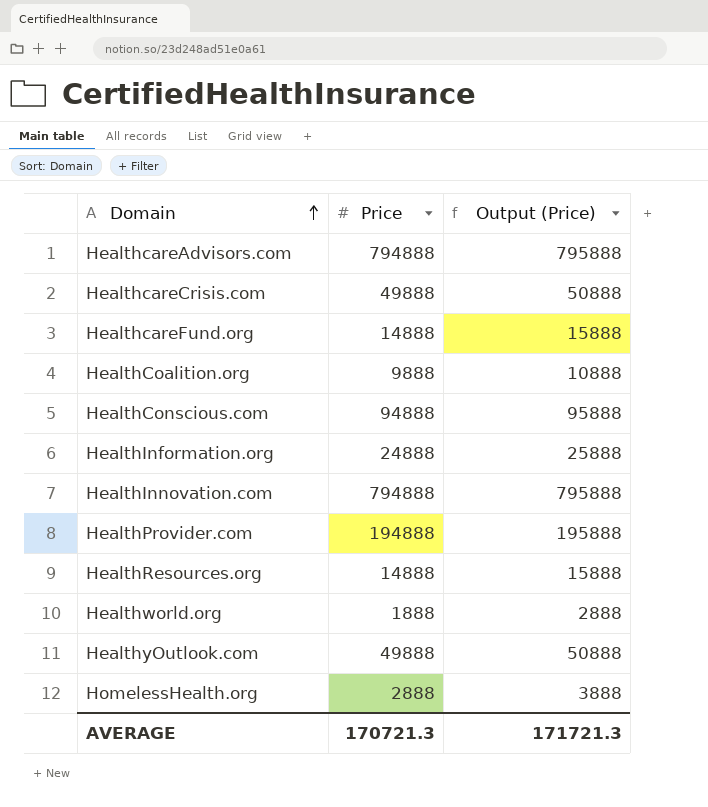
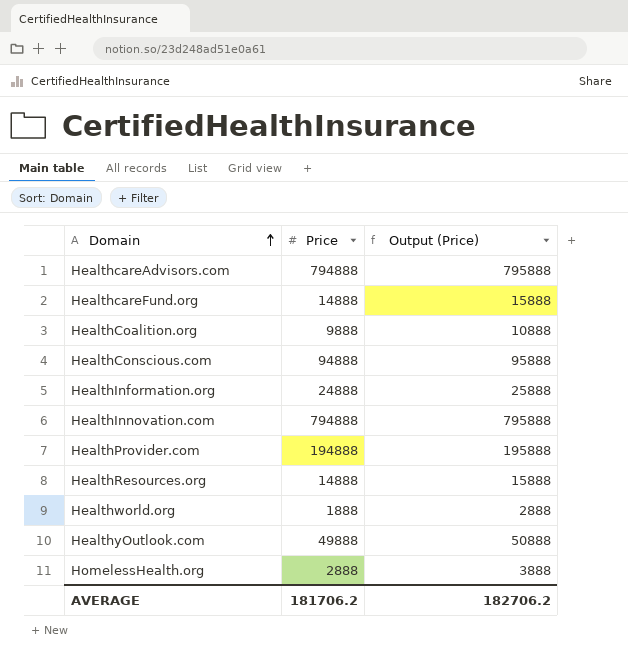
row HealthcareCrisis.com: 49888 | 50888 -> none
AVERAGE | Price: 170721.3 -> 181706.2
AVERAGE | Output (Price): 171721.3 -> 182706.2

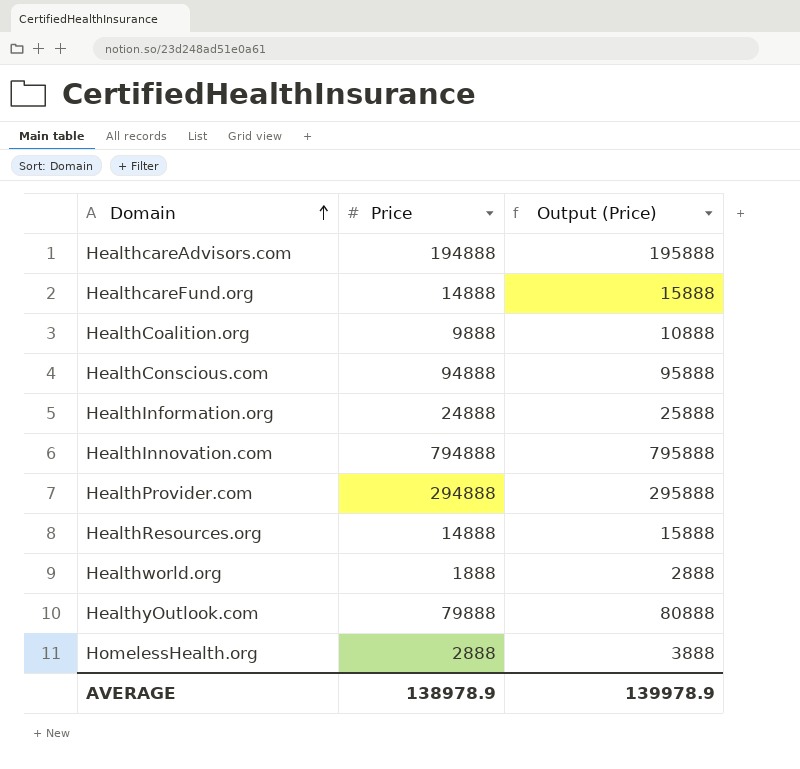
HealthcareAdvisors.com | Price: 794888 -> 194888
HealthcareAdvisors.com | Output (Price): 795888 -> 195888
HealthProvider.com | Price: 194888 -> 294888
HealthProvider.com | Output (Price): 195888 -> 295888
HealthyOutlook.com | Price: 49888 -> 79888
HealthyOutlook.com | Output (Price): 50888 -> 80888
AVERAGE | Price: 181706.2 -> 138978.9
AVERAGE | Output (Price): 182706.2 -> 139978.9

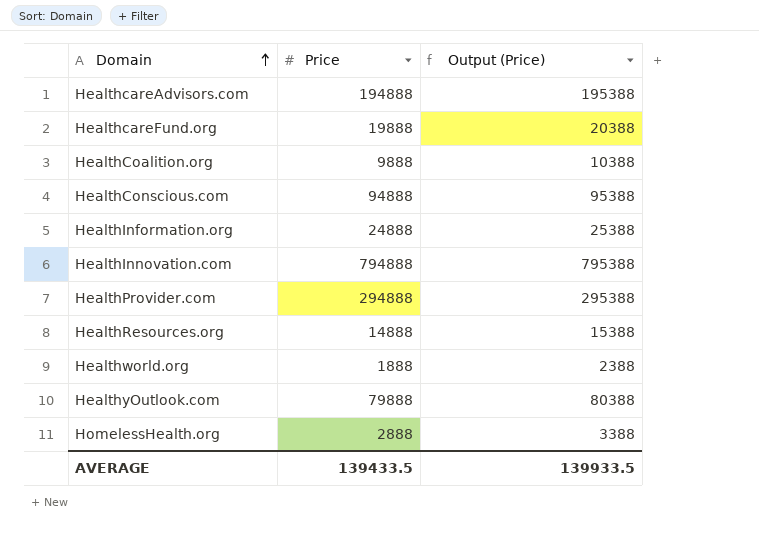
column Output (Price) | formula: [Price] + 1000 -> [Price] + 500
HealthcareFund.org | Price: 14888 -> 19888
AVERAGE | Price: 138978.9 -> 139433.5
AVERAGE | Output (Price): 139978.9 -> 139933.5

